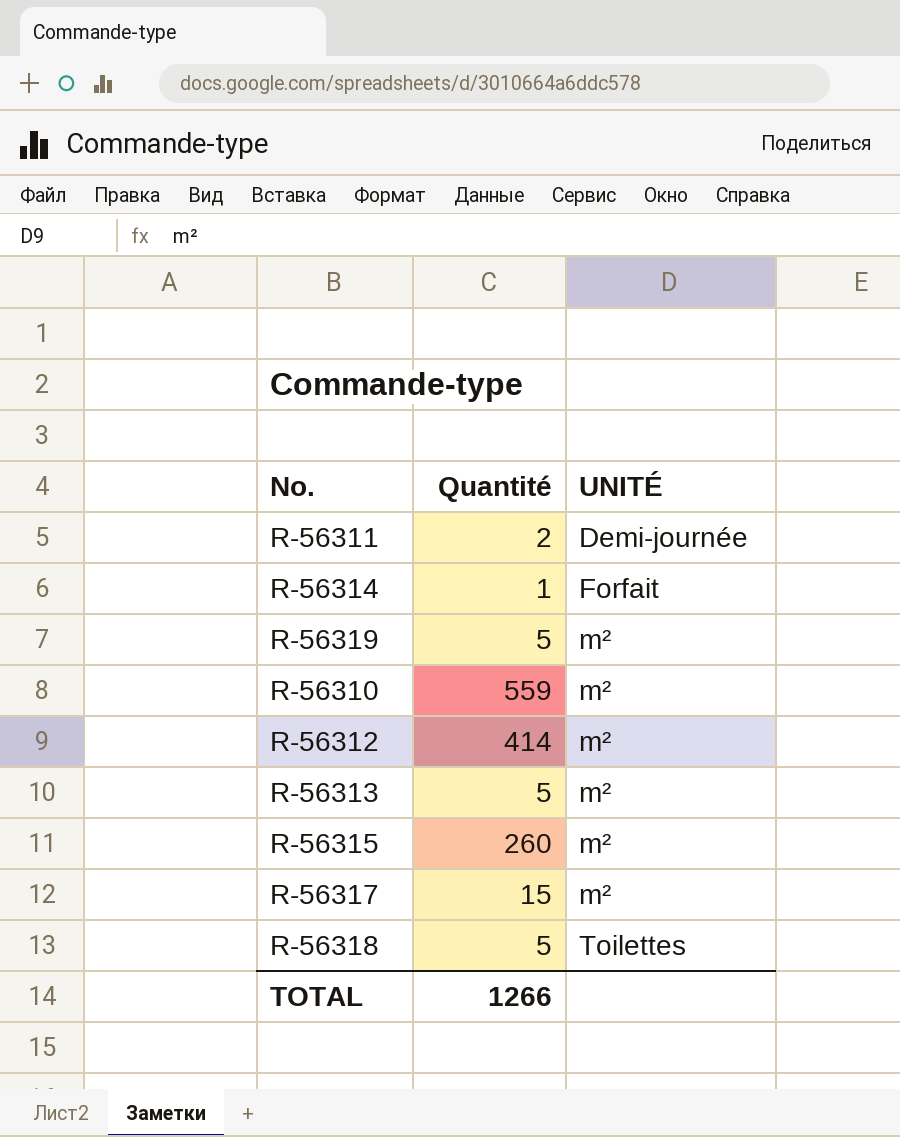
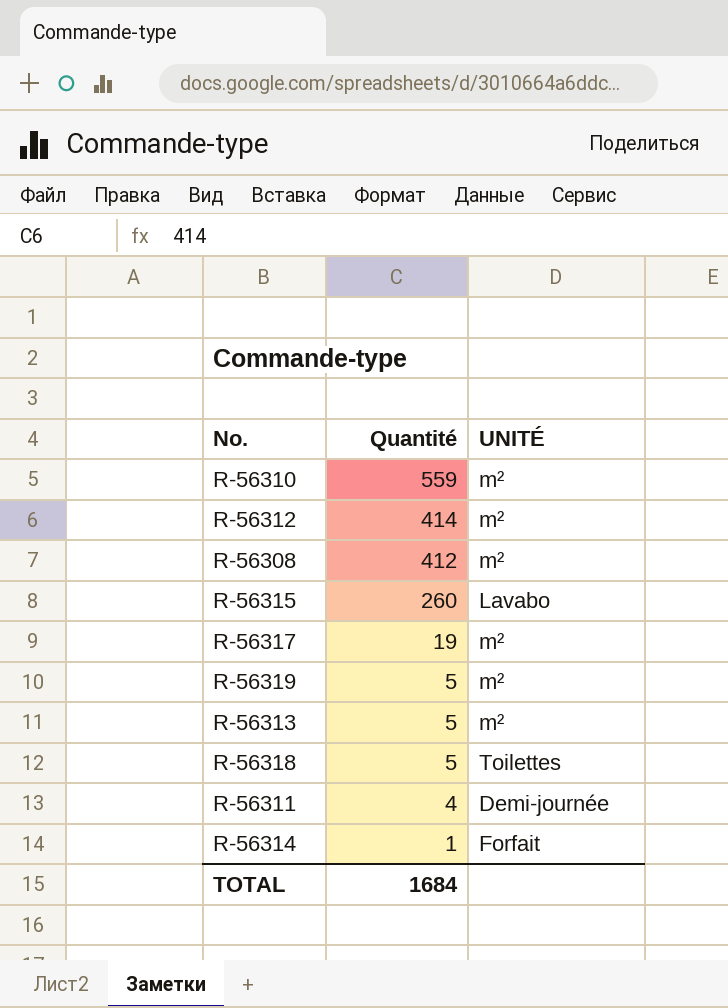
row order: UNITÉ ascending -> Quantité descending
row R-56308: none -> 412 | m²
R-56315 | UNITÉ: m² -> Lavabo
R-56317 | Quantité: 15 -> 19
R-56311 | Quantité: 2 -> 4
TOTAL | Quantité: 1266 -> 1684

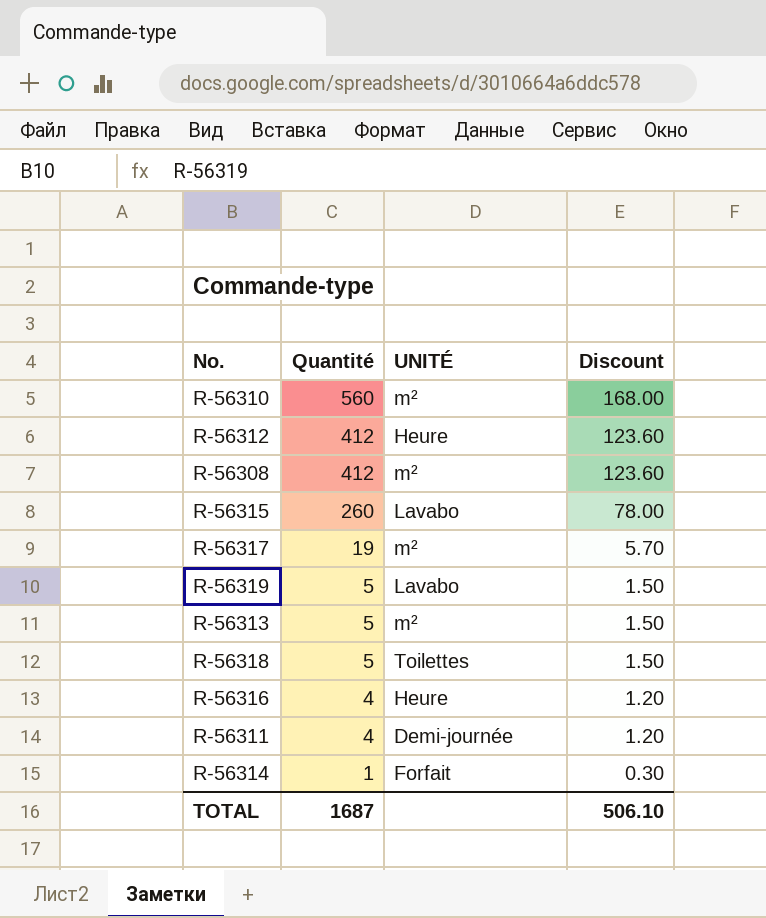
column Discount | formula: none -> [Quantité] * 0.3
R-56310 | Quantité: 559 -> 560
R-56312 | Quantité: 414 -> 412
R-56312 | UNITÉ: m² -> Heure
R-56319 | UNITÉ: m² -> Lavabo
row R-56316: none -> 4 | Heure | 1.20
TOTAL | Quantité: 1684 -> 1687

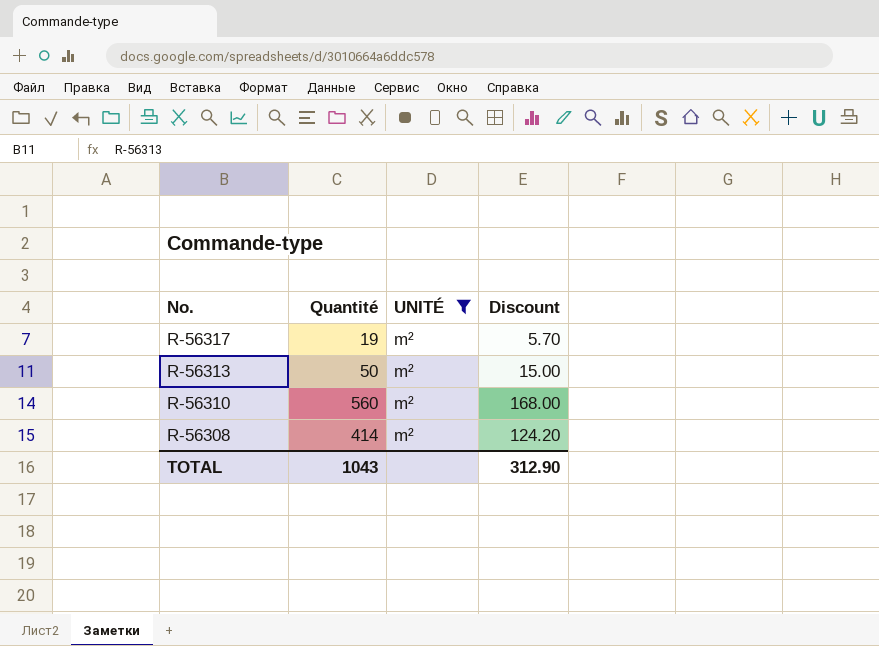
filter: none -> UNITÉ = m²
row order: Quantité descending -> No. descending
R-56313 | Quantité: 5 -> 50
R-56313 | Discount: 1.50 -> 15.00
R-56308 | Quantité: 412 -> 414
R-56308 | Discount: 123.60 -> 124.20
TOTAL | Quantité: 1687 -> 1043
TOTAL | Discount: 506.10 -> 312.90

